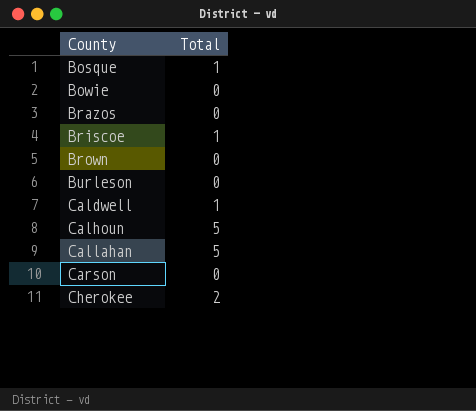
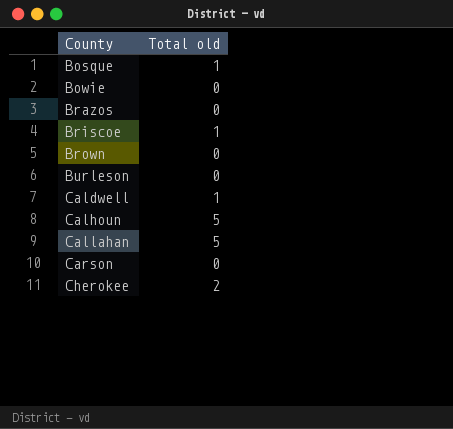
column name: Total -> Total old

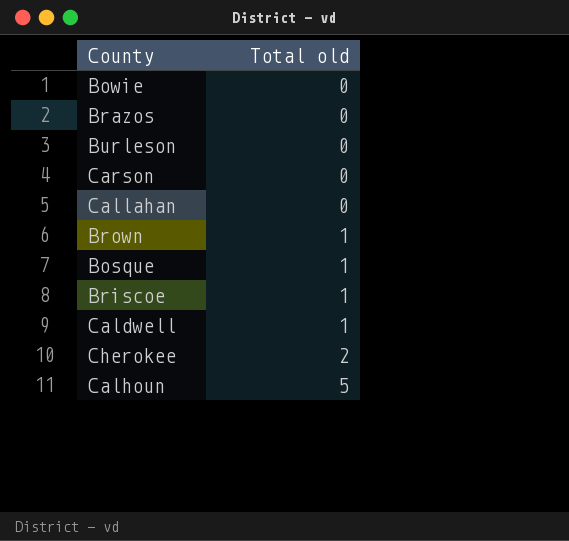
row order: County ascending -> Total old ascending
Callahan | Total old: 5 -> 0
Brown | Total old: 0 -> 1

